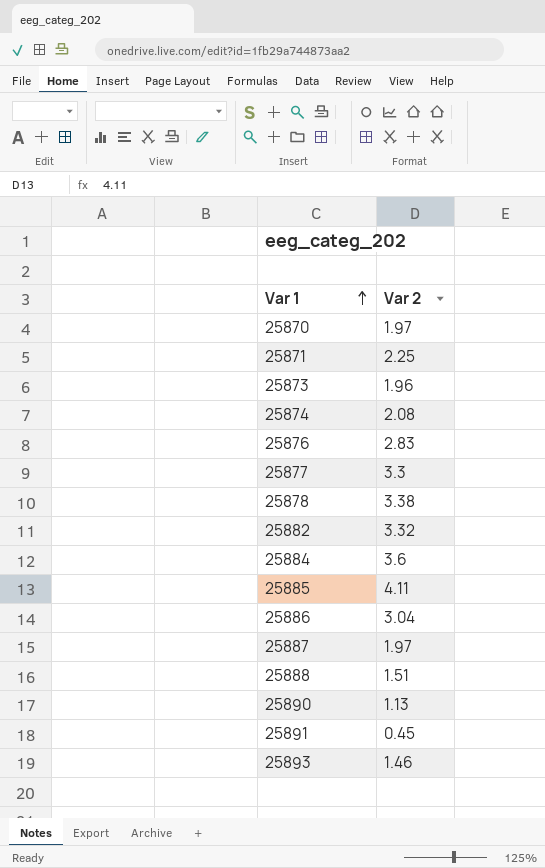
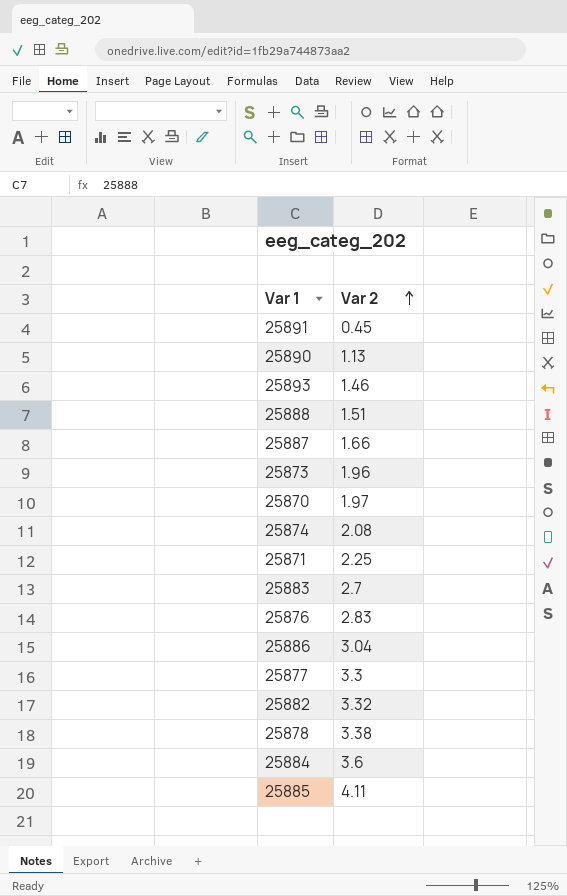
row order: Var 1 ascending -> Var 2 ascending
25887 | Var 2: 1.97 -> 1.66
row 25883: none -> 2.7

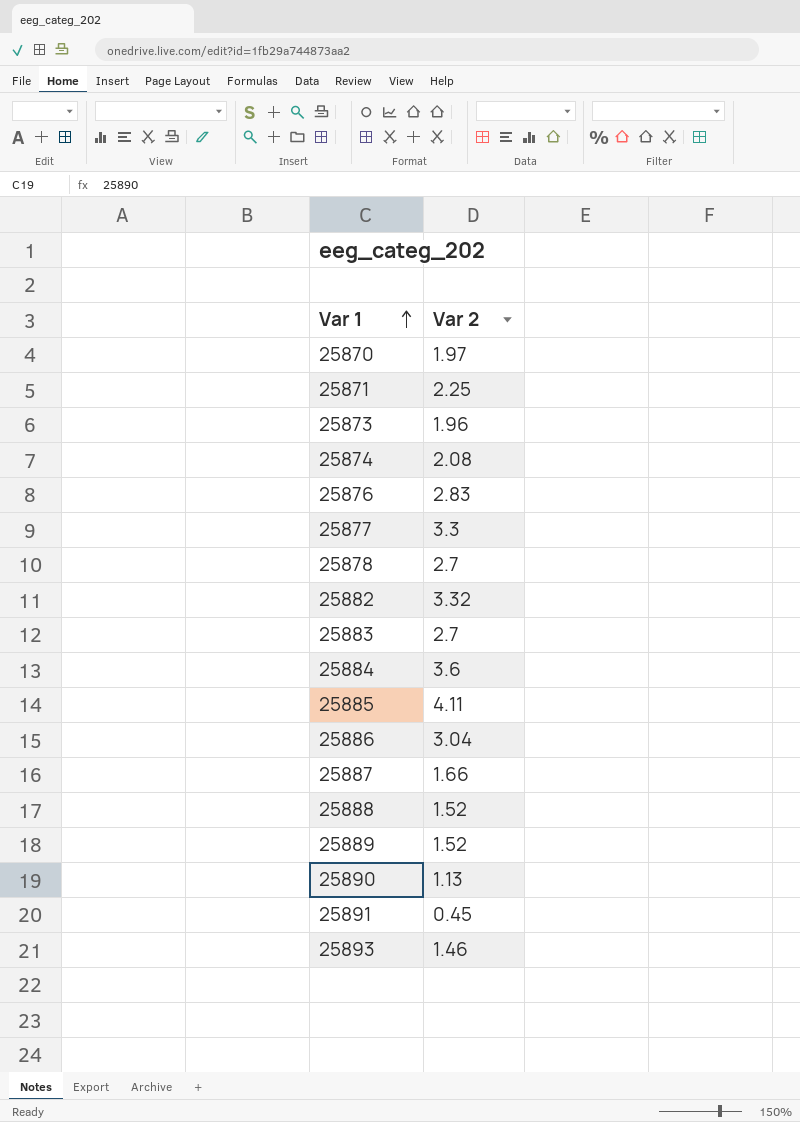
row order: Var 2 ascending -> Var 1 ascending
25878 | Var 2: 3.38 -> 2.7
25888 | Var 2: 1.51 -> 1.52
row 25889: none -> 1.52

